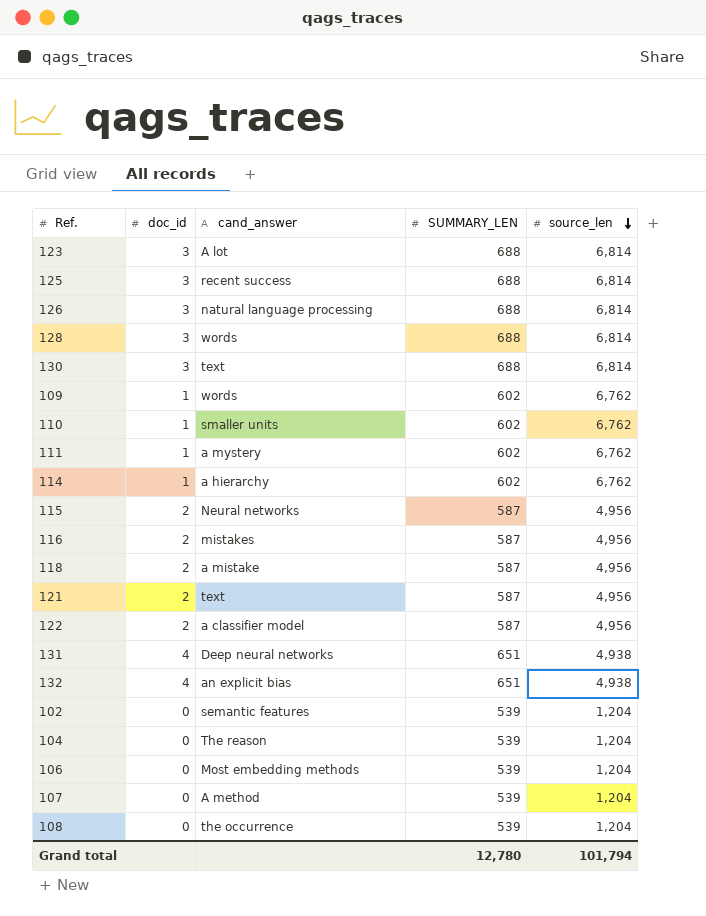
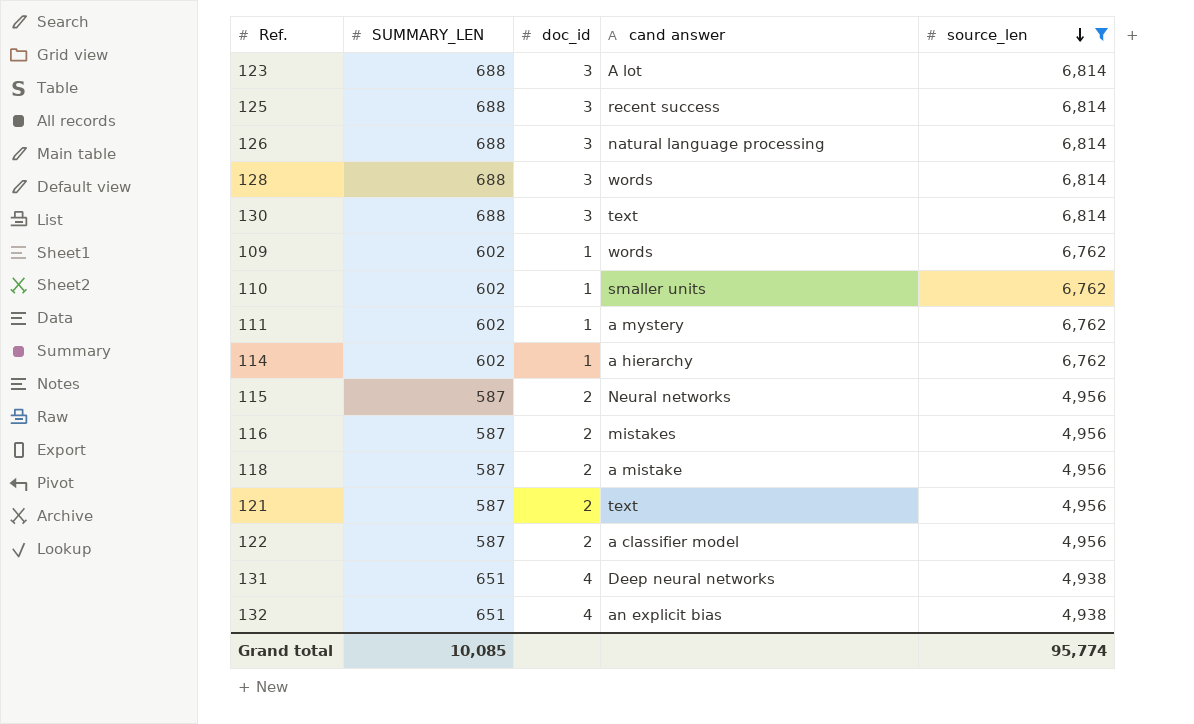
filter: none -> source_len != 1,204
column SUMMARY_LEN | position: 4 -> 2
column name: cand_answer -> cand answer
Grand total | SUMMARY_LEN: 12,780 -> 10,085
Grand total | source_len: 101,794 -> 95,774

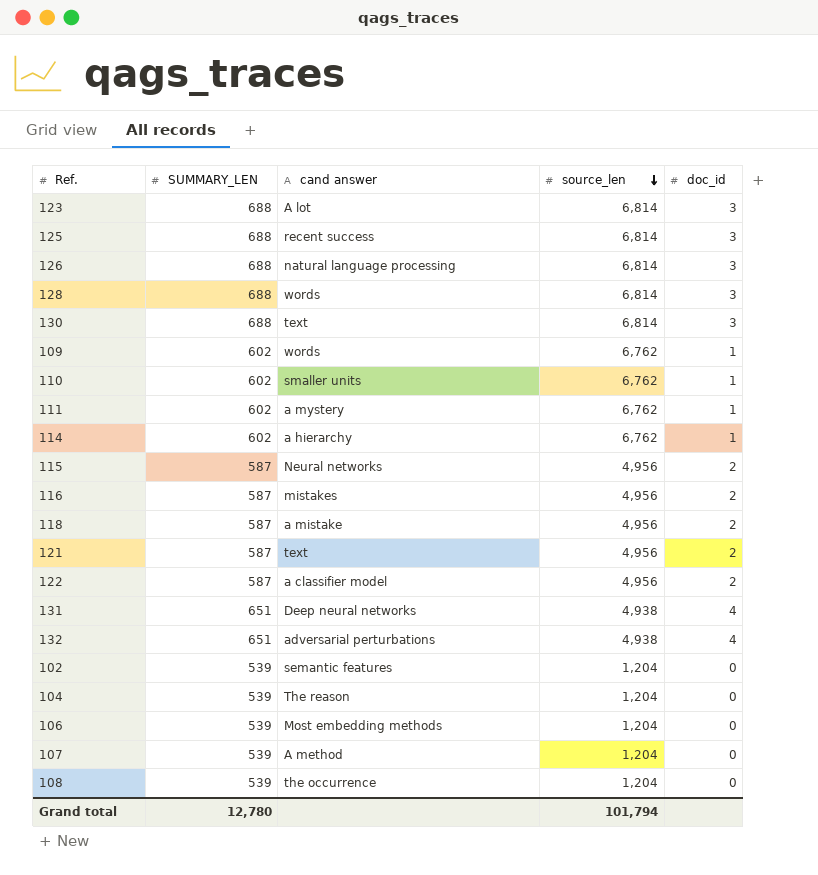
filter: source_len != 1,204 -> none
column doc_id | position: 3 -> 5
132 | cand answer: an explicit bias -> adversarial perturbations
Grand total | SUMMARY_LEN: 10,085 -> 12,780
Grand total | source_len: 95,774 -> 101,794

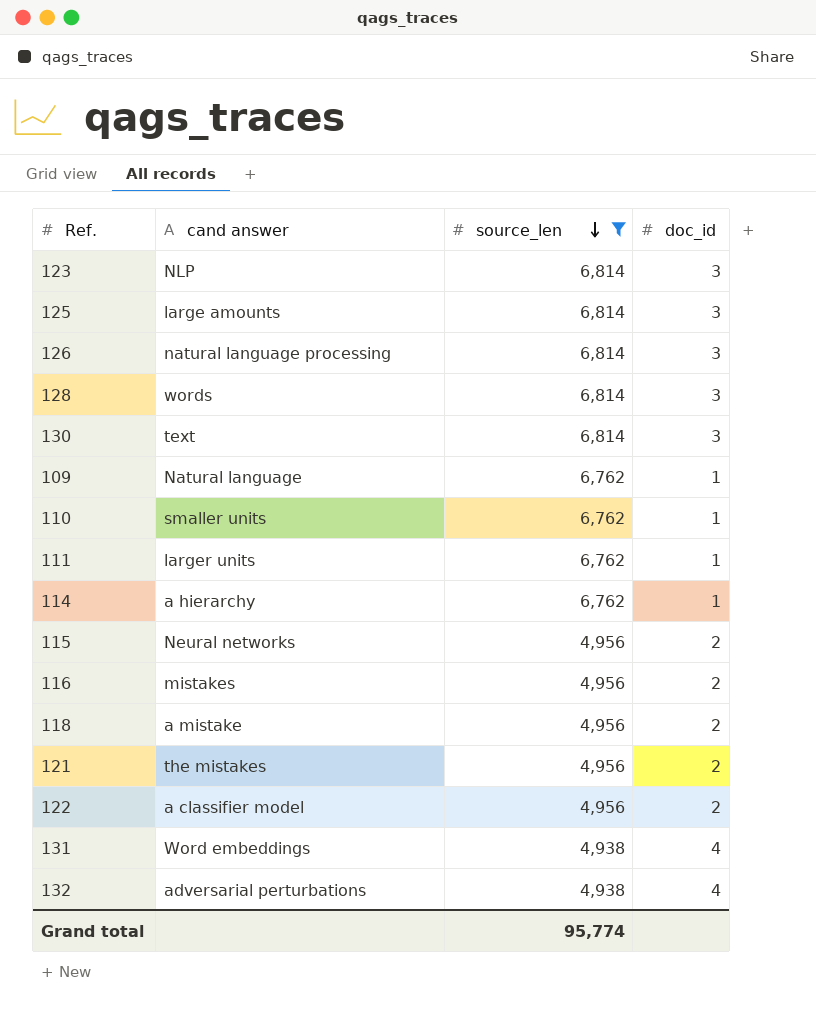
filter: none -> source_len != 1,204
column SUMMARY_LEN | position: 2 -> none
123 | cand answer: A lot -> NLP
125 | cand answer: recent success -> large amounts
109 | cand answer: words -> Natural language
111 | cand answer: a mystery -> larger units
121 | cand answer: text -> the mistakes
131 | cand answer: Deep neural networks -> Word embeddings
Grand total | source_len: 101,794 -> 95,774

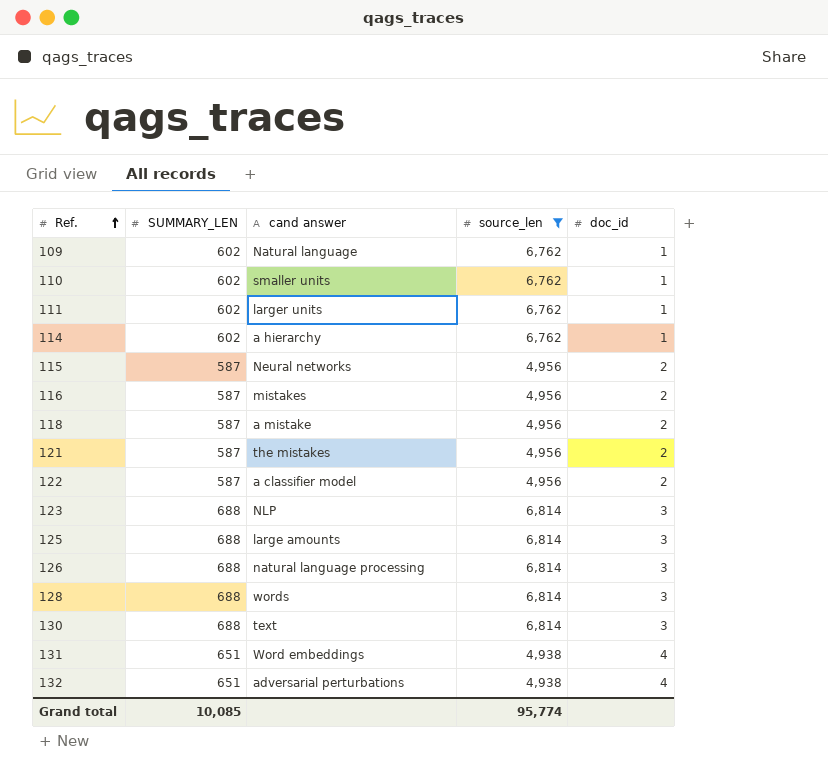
row order: source_len descending -> Ref. ascending
column SUMMARY_LEN | position: none -> 2

